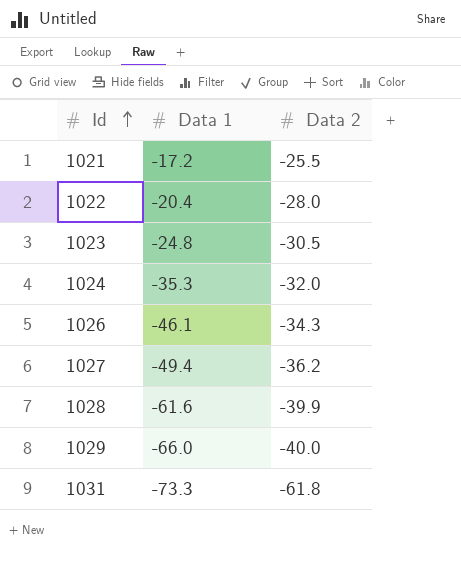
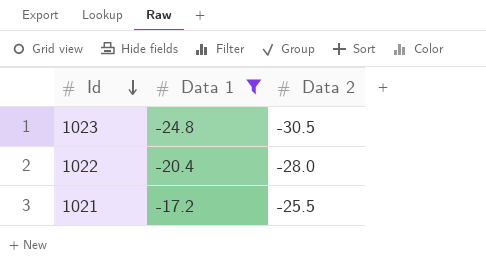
filter: none -> Data 1 >= -24.8
row order: Id ascending -> Id descending

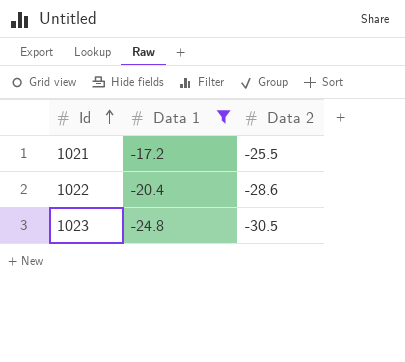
row order: Id descending -> Id ascending
1022 | Data 2: -28.0 -> -28.6

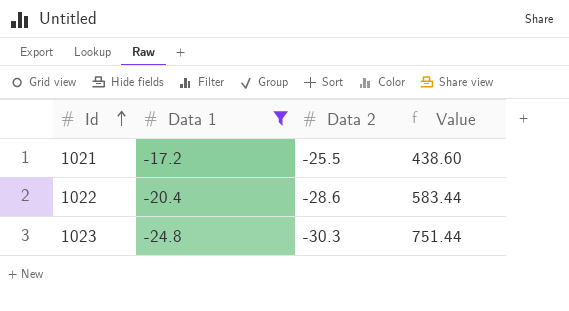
column Value | formula: none -> [Data 1] * [Data 2]
1023 | Data 2: -30.5 -> -30.3

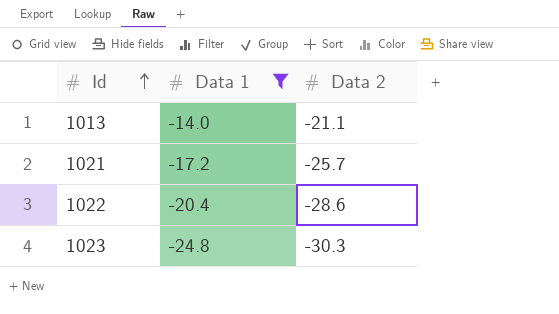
column Value | formula: [Data 1] * [Data 2] -> none
row 1013: none -> -14.0 | -21.1
1021 | Data 2: -25.5 -> -25.7

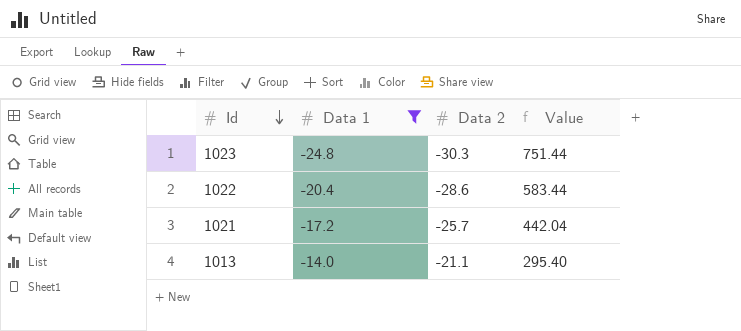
row order: Id ascending -> Id descending
column Value | formula: none -> [Data 1] * [Data 2]

